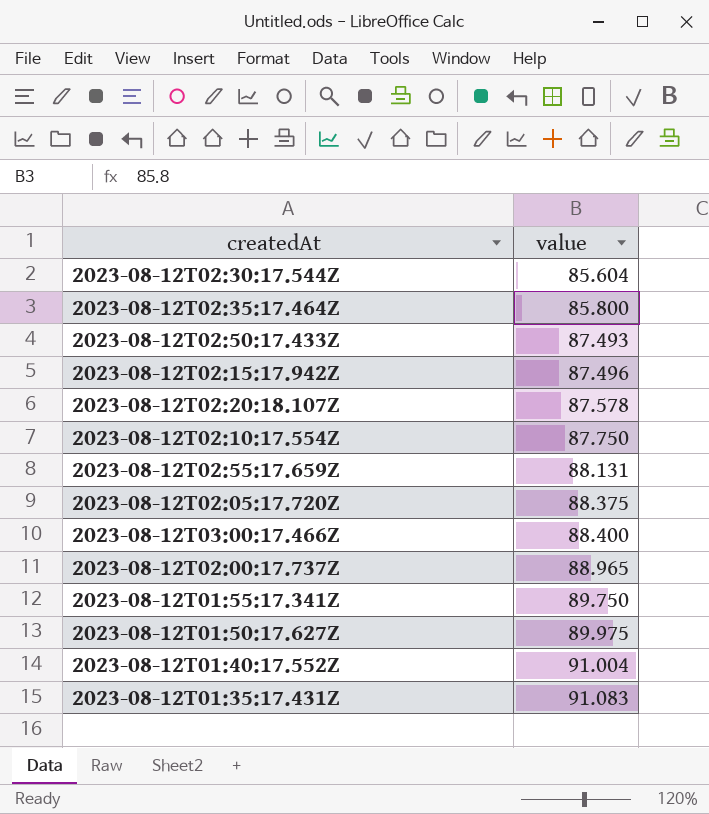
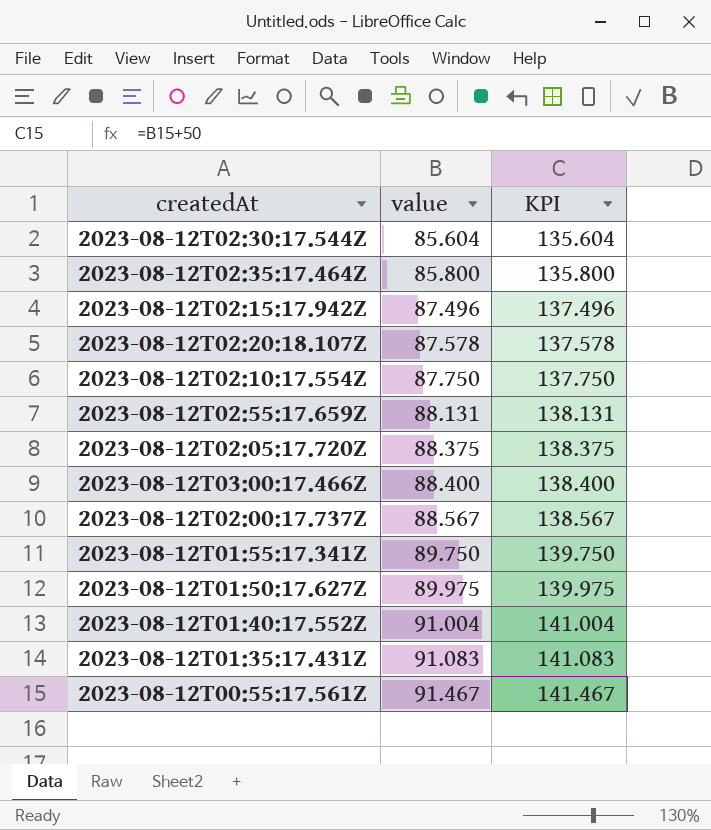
column KPI | formula: none -> [value] + 50
row 2023-08-12T02:50:17.433Z: 87.493 -> none
2023-08-12T02:00:17.737Z | value: 88.965 -> 88.567
row 2023-08-12T00:55:17.561Z: none -> 91.467 | 141.467

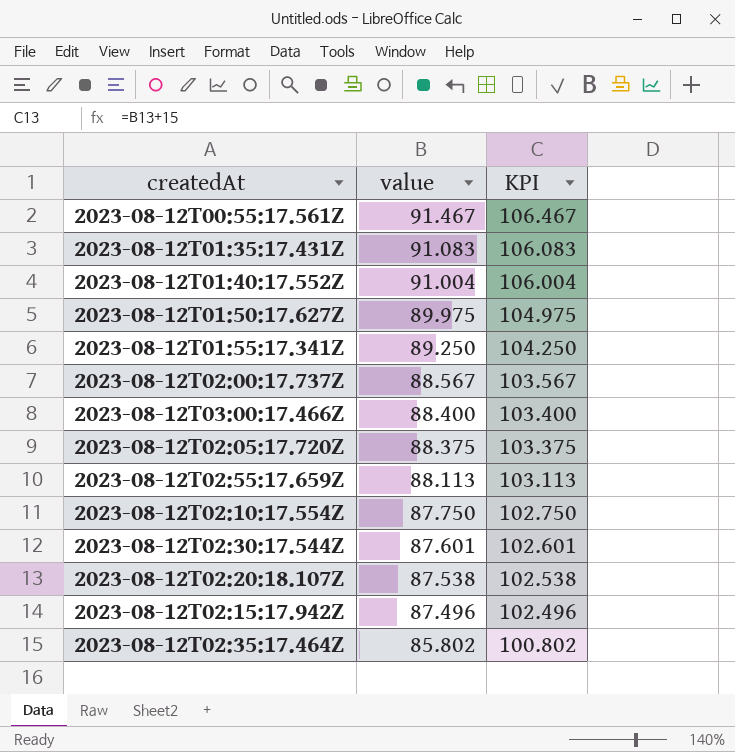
row order: value ascending -> value descending
column KPI | formula: [value] + 50 -> [value] + 15
2023-08-12T01:55:17.341Z | value: 89.750 -> 89.250
2023-08-12T02:55:17.659Z | value: 88.131 -> 88.113
2023-08-12T02:30:17.544Z | value: 85.604 -> 87.601
2023-08-12T02:20:18.107Z | value: 87.578 -> 87.538
2023-08-12T02:35:17.464Z | value: 85.800 -> 85.802

